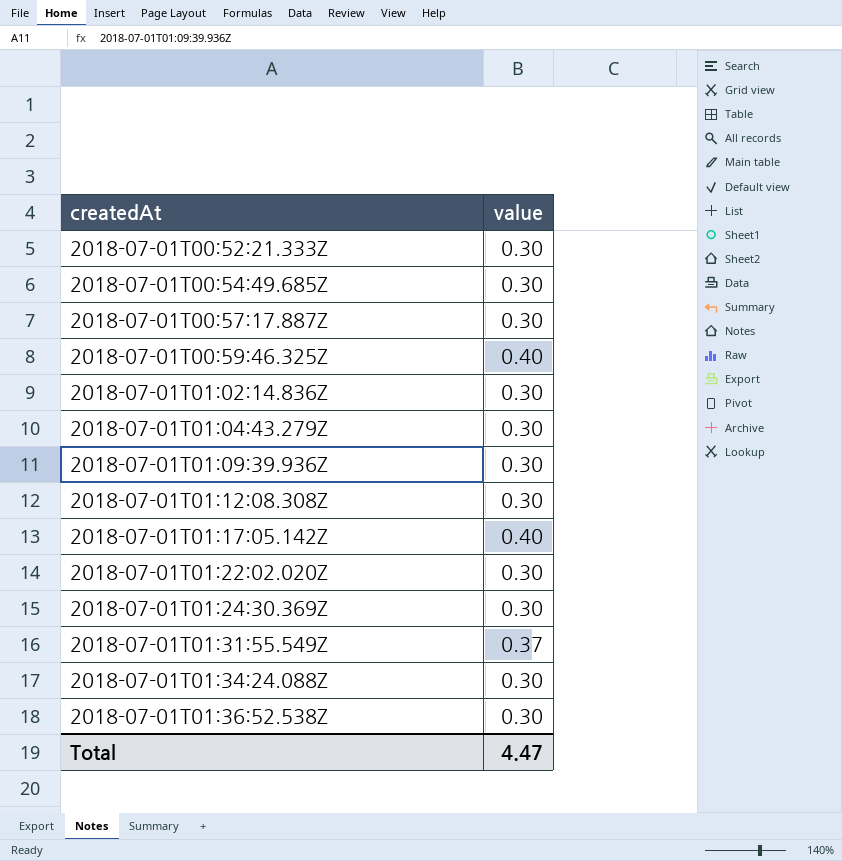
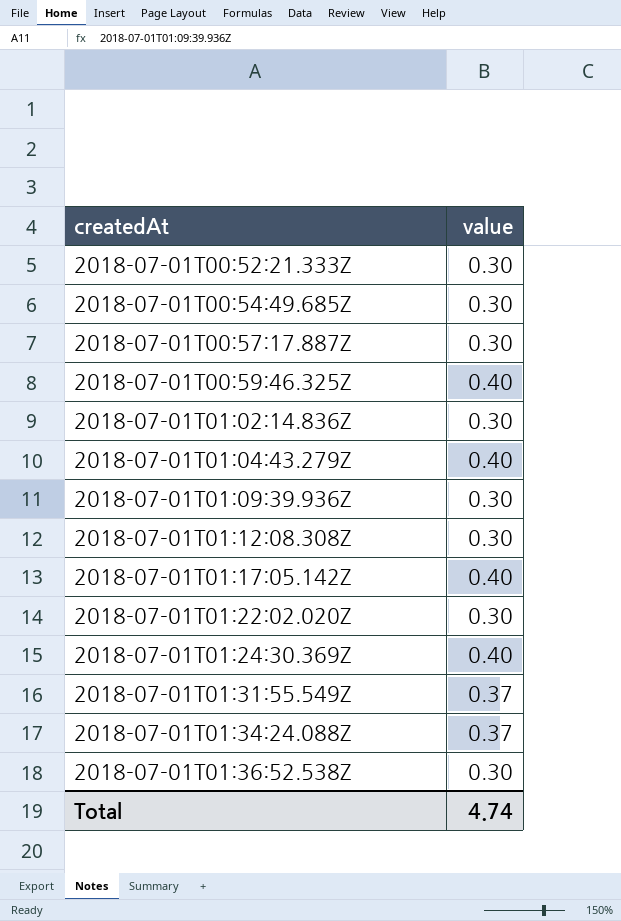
2018-07-01T01:04:43.279Z | value: 0.30 -> 0.40
2018-07-01T01:24:30.369Z | value: 0.30 -> 0.40
2018-07-01T01:34:24.088Z | value: 0.30 -> 0.37
Total | value: 4.47 -> 4.74

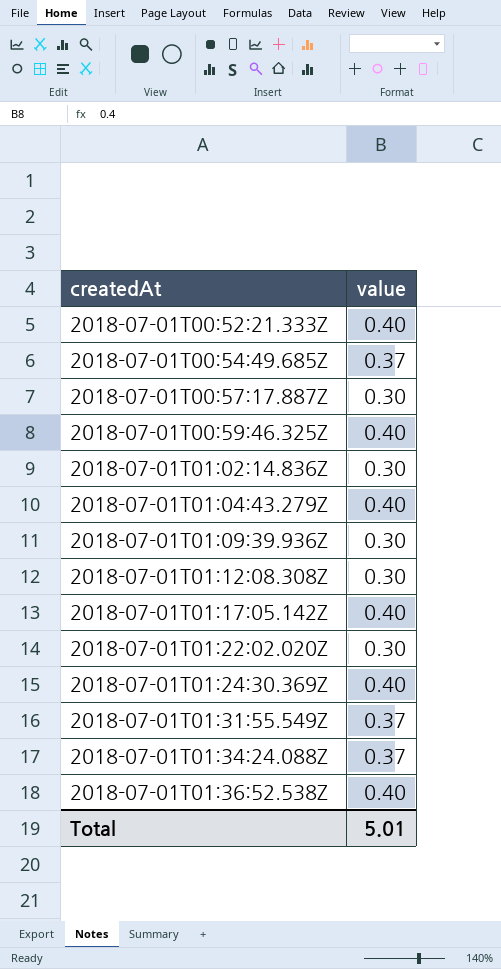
2018-07-01T00:52:21.333Z | value: 0.30 -> 0.40
2018-07-01T00:54:49.685Z | value: 0.30 -> 0.37
2018-07-01T01:36:52.538Z | value: 0.30 -> 0.40
Total | value: 4.74 -> 5.01

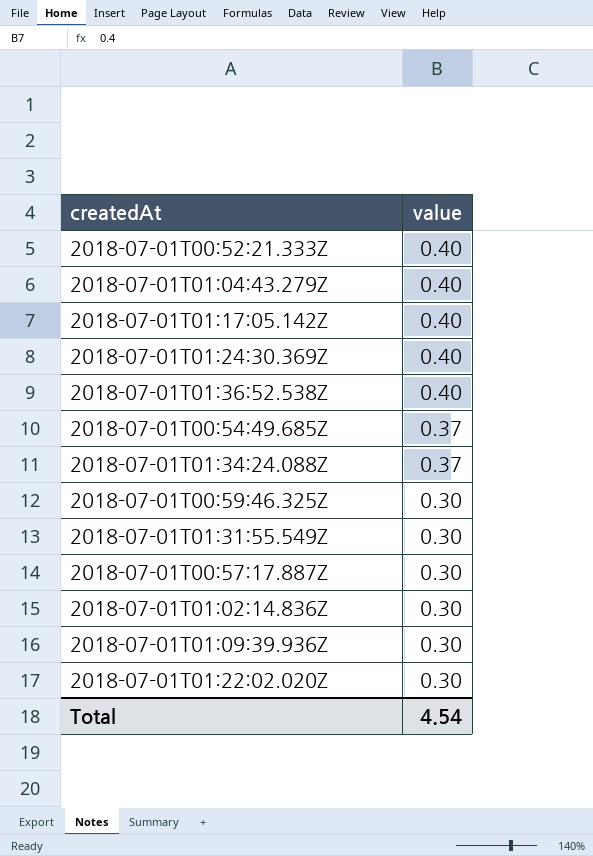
row order: createdAt ascending -> value descending
row 2018-07-01T01:12:08.308Z: 0.30 -> none
2018-07-01T00:59:46.325Z | value: 0.40 -> 0.30
2018-07-01T01:31:55.549Z | value: 0.37 -> 0.30
Total | value: 5.01 -> 4.54

